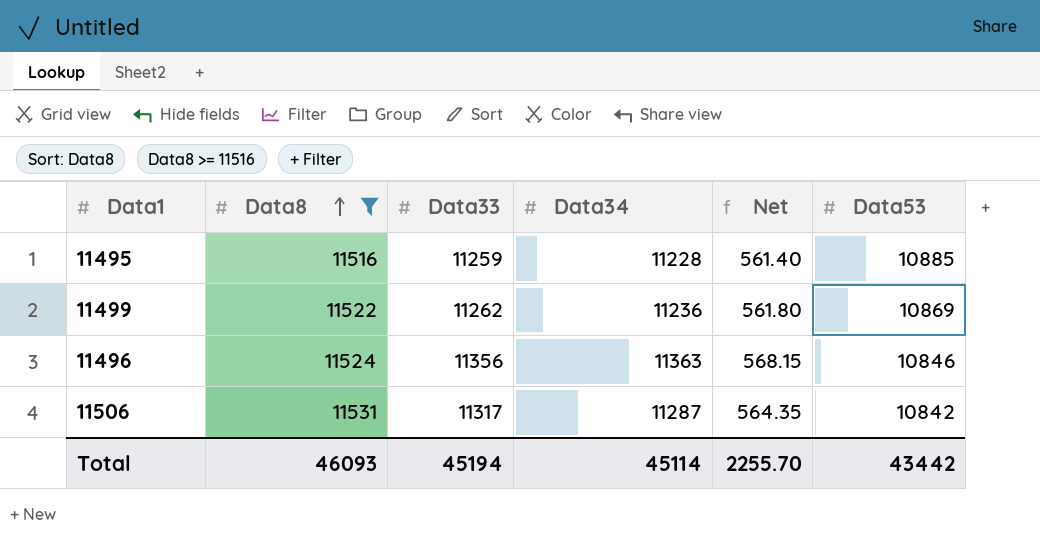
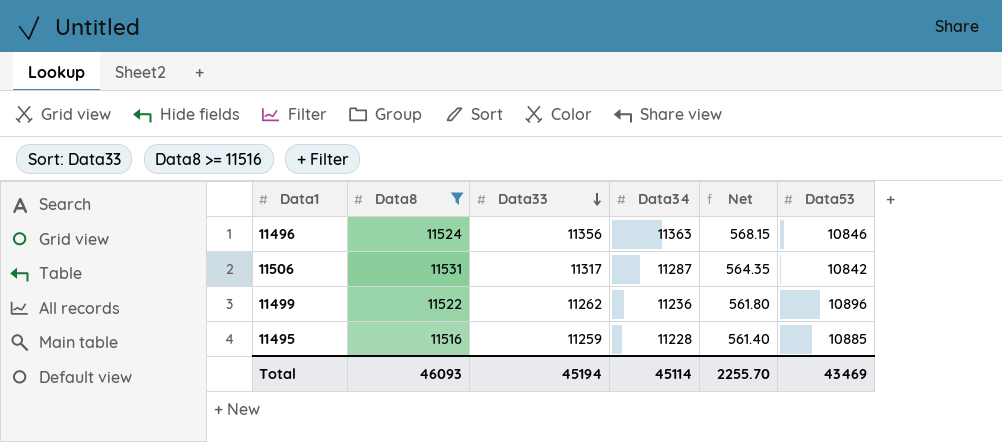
row order: Data8 ascending -> Data33 descending
11499 | Data53: 10869 -> 10896
Total | Data53: 43442 -> 43469

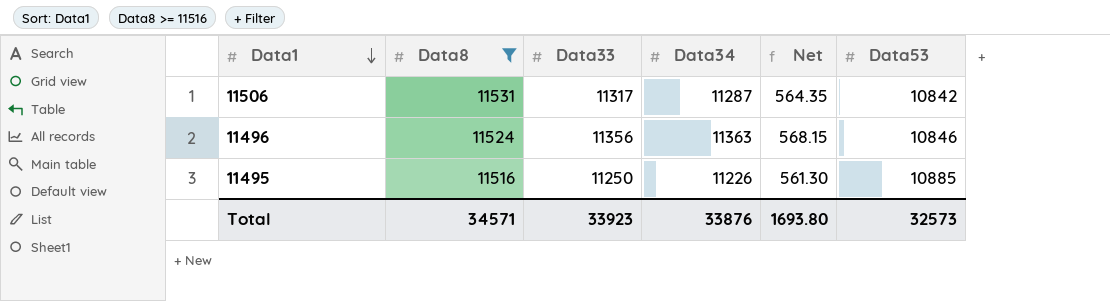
row order: Data33 descending -> Data1 descending
row 11499: 11522 | 11262 | 11236 | 561.80 | 10896 -> none
11495 | Data33: 11259 -> 11250
11495 | Data34: 11228 -> 11226
11495 | Net: 561.40 -> 561.30
Total | Data8: 46093 -> 34571
Total | Data33: 45194 -> 33923
Total | Data34: 45114 -> 33876
Total | Net: 2255.70 -> 1693.80
Total | Data53: 43469 -> 32573

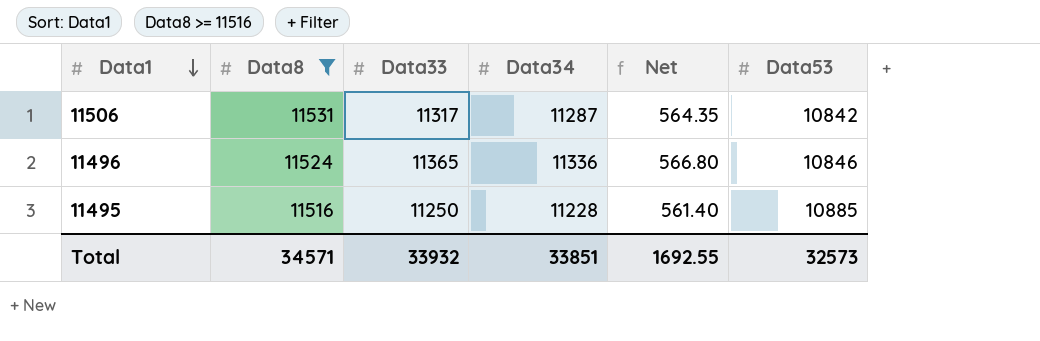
11496 | Data33: 11356 -> 11365
11496 | Data34: 11363 -> 11336
11496 | Net: 568.15 -> 566.80
11495 | Data34: 11226 -> 11228
11495 | Net: 561.30 -> 561.40
Total | Data33: 33923 -> 33932
Total | Data34: 33876 -> 33851
Total | Net: 1693.80 -> 1692.55

